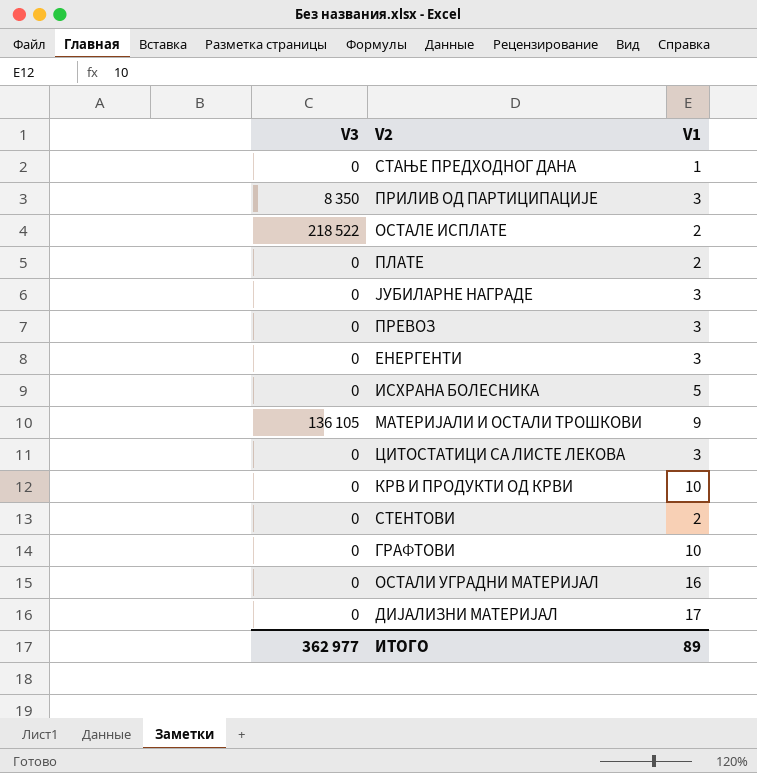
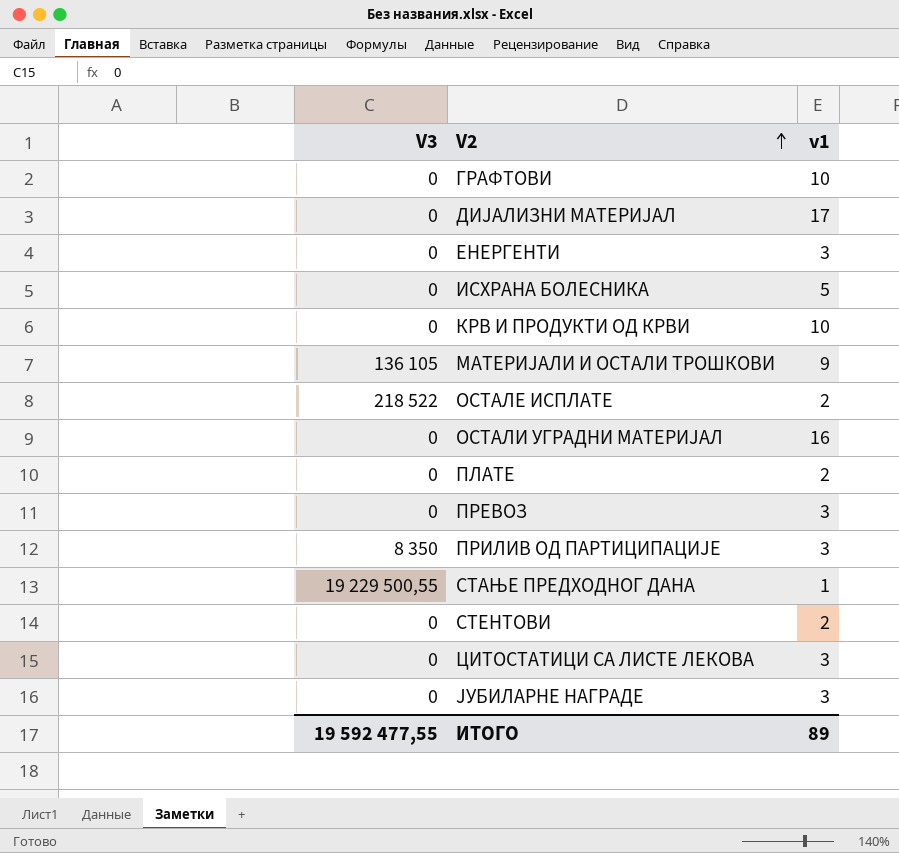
row order: none -> V2 ascending
column name: V1 -> v1
СТАЊЕ ПРЕДХОДНОГ ДАНА | V3: 0 -> 19 229 500,55
ИТОГО | V3: 362 977 -> 19 592 477,55

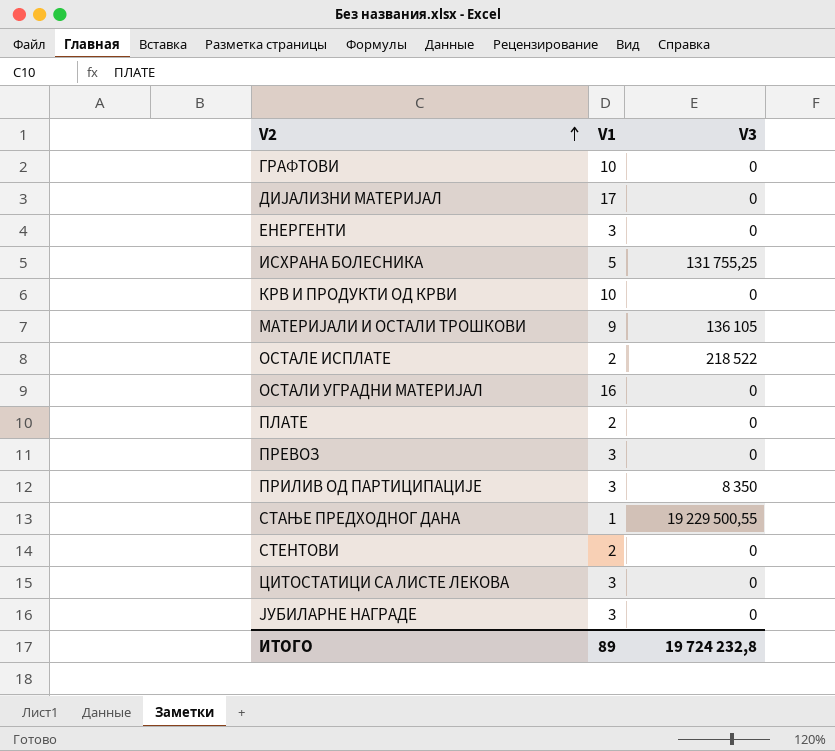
column name: v1 -> V1
column V3 | position: 1 -> 3
ИСХРАНА БОЛЕСНИКА | V3: 0 -> 131 755,25
ИТОГО | V3: 19 592 477,55 -> 19 724 232,8

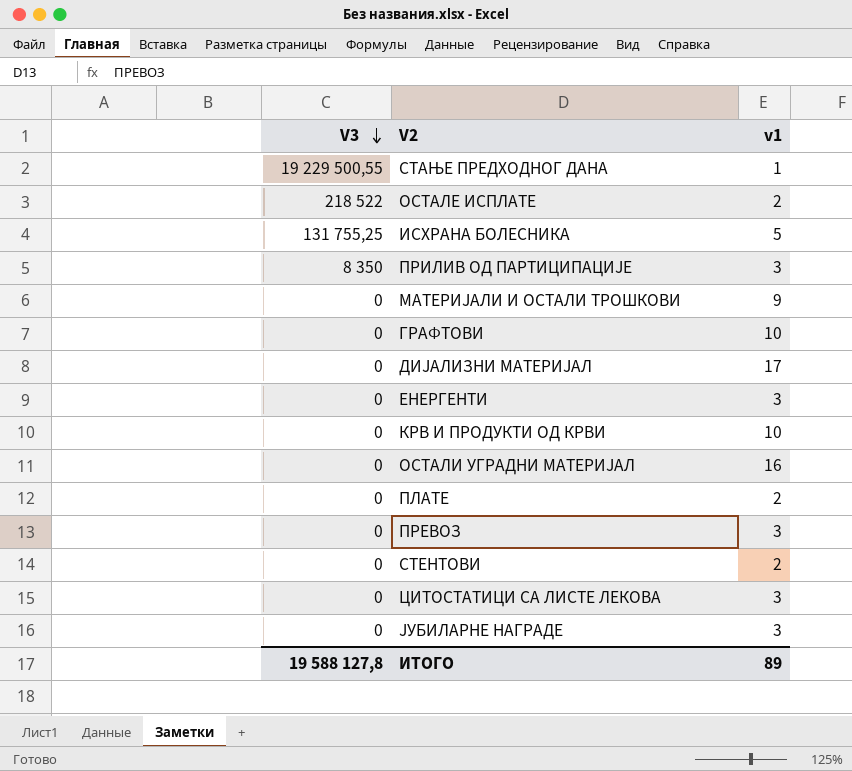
row order: V2 ascending -> V3 descending
column V3 | position: 3 -> 1
column name: V1 -> v1
МАТЕРИЈАЛИ И ОСТАЛИ ТРОШКОВИ | V3: 136 105 -> 0
ИТОГО | V3: 19 724 232,8 -> 19 588 127,8

